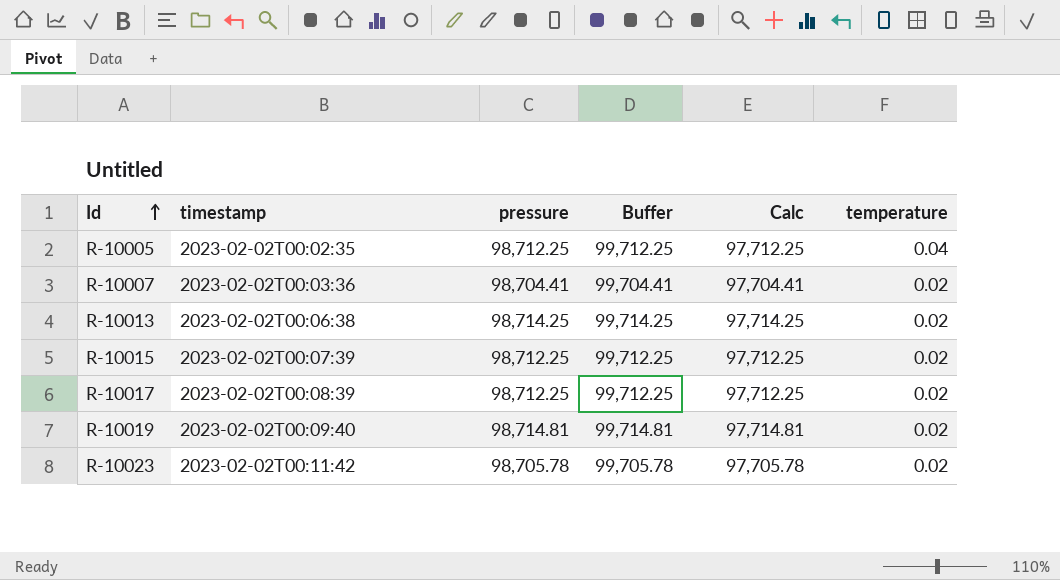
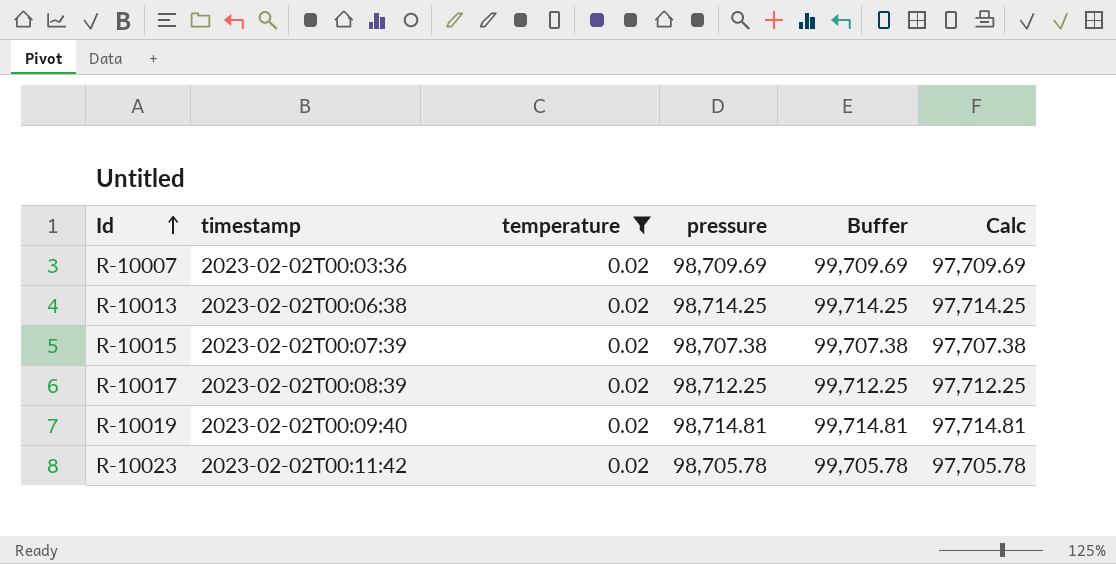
filter: none -> temperature = 0.02
column temperature | position: 6 -> 3
R-10007 | pressure: 98,704.41 -> 98,709.69
R-10007 | Buffer: 99,704.41 -> 99,709.69
R-10007 | Calc: 97,704.41 -> 97,709.69
R-10015 | pressure: 98,712.25 -> 98,707.38
R-10015 | Buffer: 99,712.25 -> 99,707.38
R-10015 | Calc: 97,712.25 -> 97,707.38

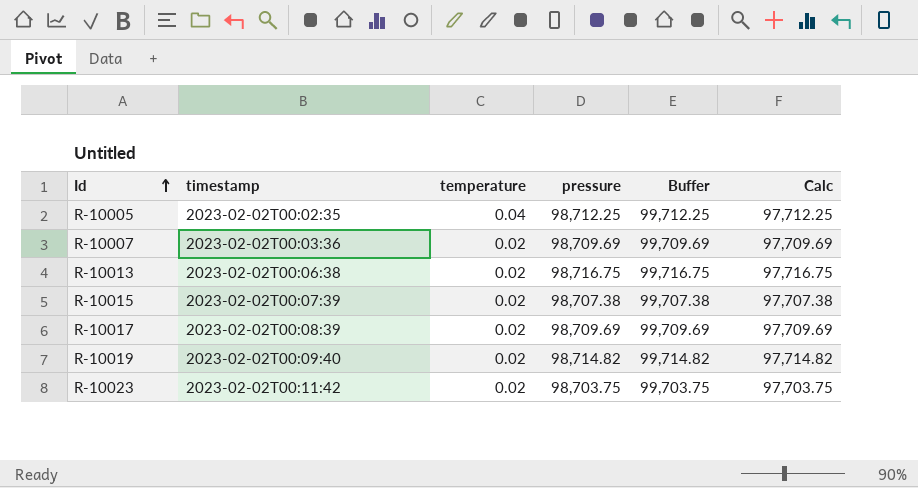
filter: temperature = 0.02 -> none
R-10013 | pressure: 98,714.25 -> 98,716.75
R-10013 | Buffer: 99,714.25 -> 99,716.75
R-10013 | Calc: 97,714.25 -> 97,716.75
R-10017 | pressure: 98,712.25 -> 98,709.69
R-10017 | Buffer: 99,712.25 -> 99,709.69
R-10017 | Calc: 97,712.25 -> 97,709.69
R-10019 | pressure: 98,714.81 -> 98,714.82
R-10019 | Buffer: 99,714.81 -> 99,714.82
R-10019 | Calc: 97,714.81 -> 97,714.82
R-10023 | pressure: 98,705.78 -> 98,703.75
R-10023 | Buffer: 99,705.78 -> 99,703.75
R-10023 | Calc: 97,705.78 -> 97,703.75

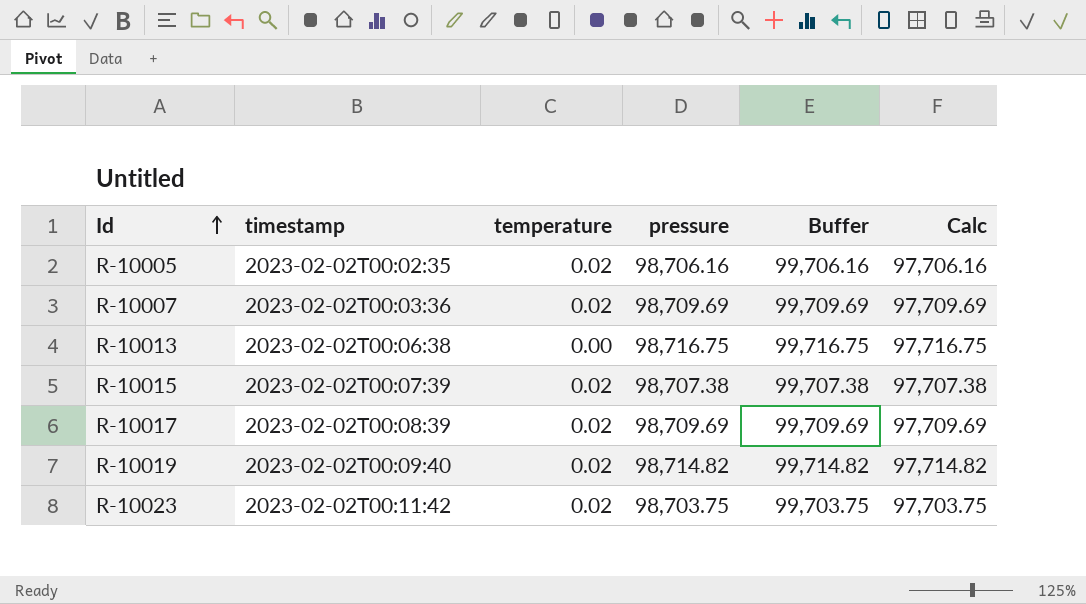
R-10005 | temperature: 0.04 -> 0.02
R-10005 | pressure: 98,712.25 -> 98,706.16
R-10005 | Buffer: 99,712.25 -> 99,706.16
R-10005 | Calc: 97,712.25 -> 97,706.16
R-10013 | temperature: 0.02 -> 0.00

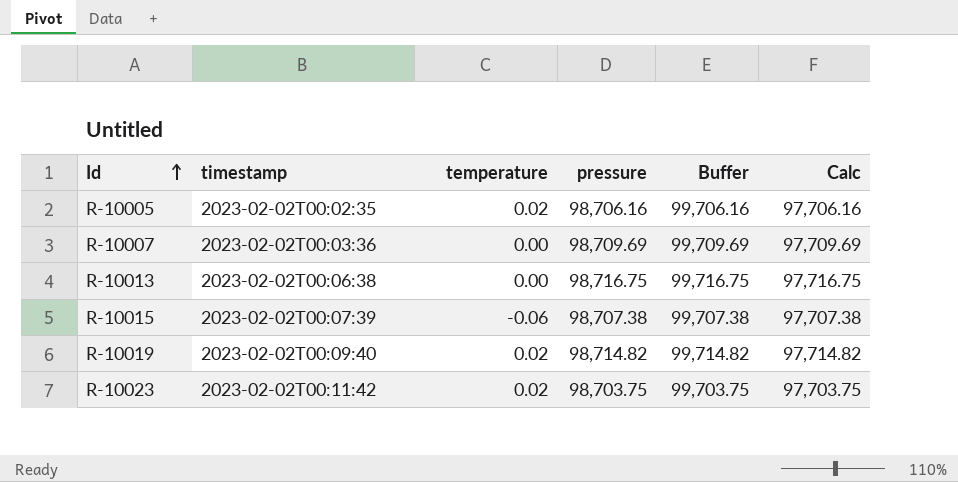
row R-10017: 2023-02-02T00:08:39 | 0.02 | 98,709.69 | 99,709.69 | 97,709.69 -> none
R-10007 | temperature: 0.02 -> 0.00
R-10015 | temperature: 0.02 -> -0.06

